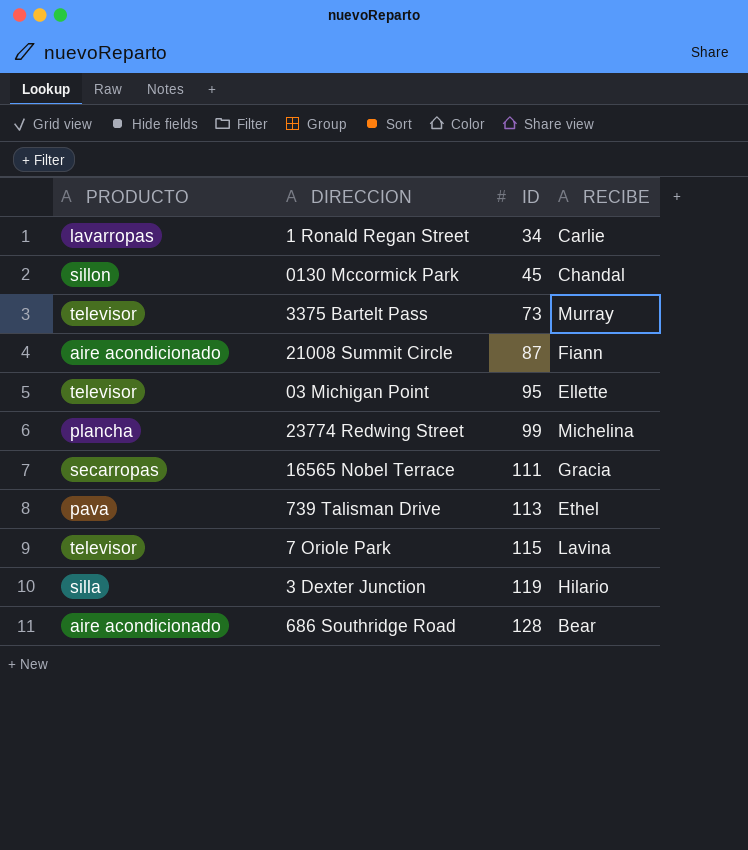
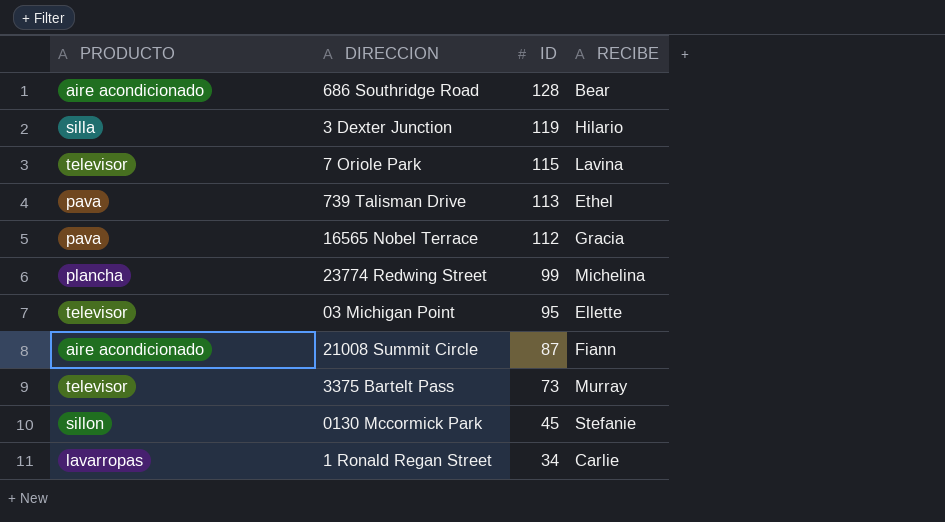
row order: ID ascending -> ID descending
16565 Nobel Terrace | PRODUCTO: secarropas -> pava
16565 Nobel Terrace | ID: 111 -> 112
0130 Mccormick Park | RECIBE: Chandal -> Stefanie

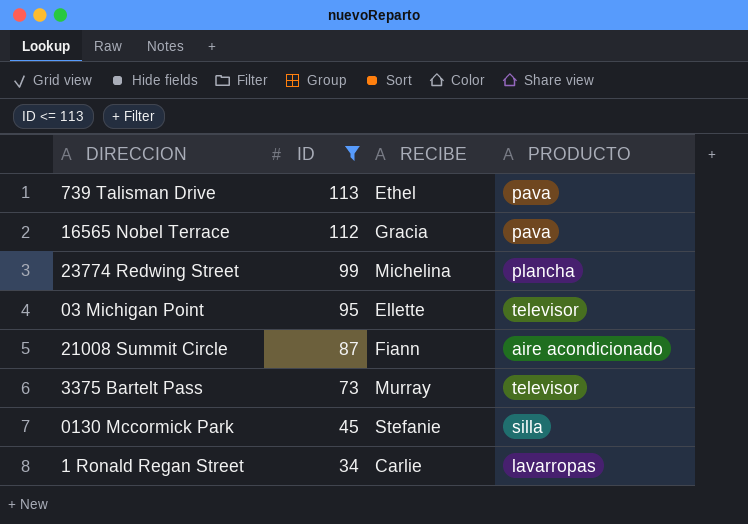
filter: none -> ID <= 113
column PRODUCTO | position: 1 -> 4
0130 Mccormick Park | PRODUCTO: sillon -> silla

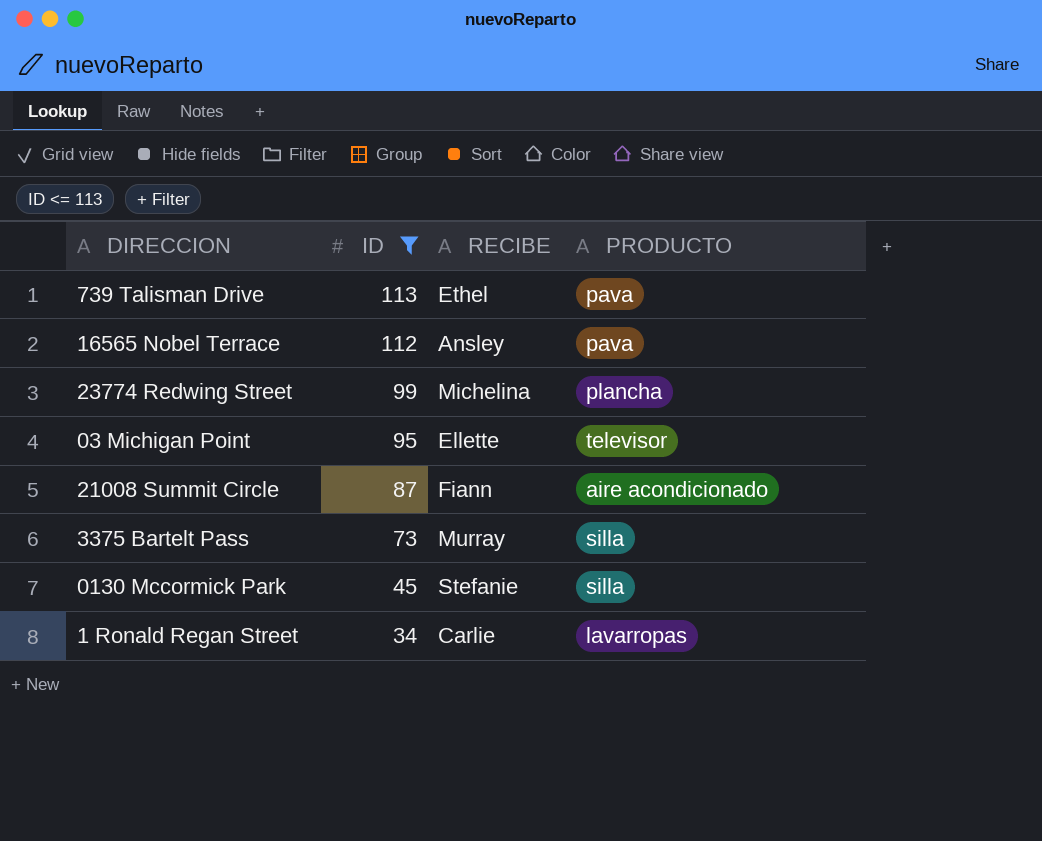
16565 Nobel Terrace | RECIBE: Gracia -> Ansley
3375 Bartelt Pass | PRODUCTO: televisor -> silla

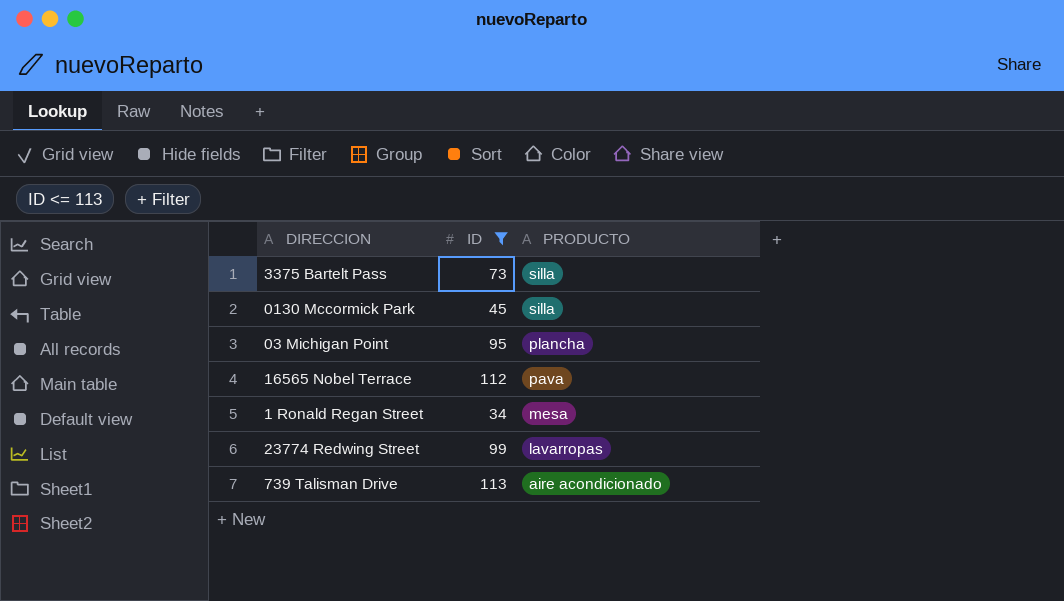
row order: ID descending -> PRODUCTO descending
column RECIBE | position: 3 -> none
row 21008 Summit Circle: 87 | Fiann | aire acondicionado -> none
03 Michigan Point | PRODUCTO: televisor -> plancha
1 Ronald Regan Street | PRODUCTO: lavarropas -> mesa
23774 Redwing Street | PRODUCTO: plancha -> lavarropas
739 Talisman Drive | PRODUCTO: pava -> aire acondicionado

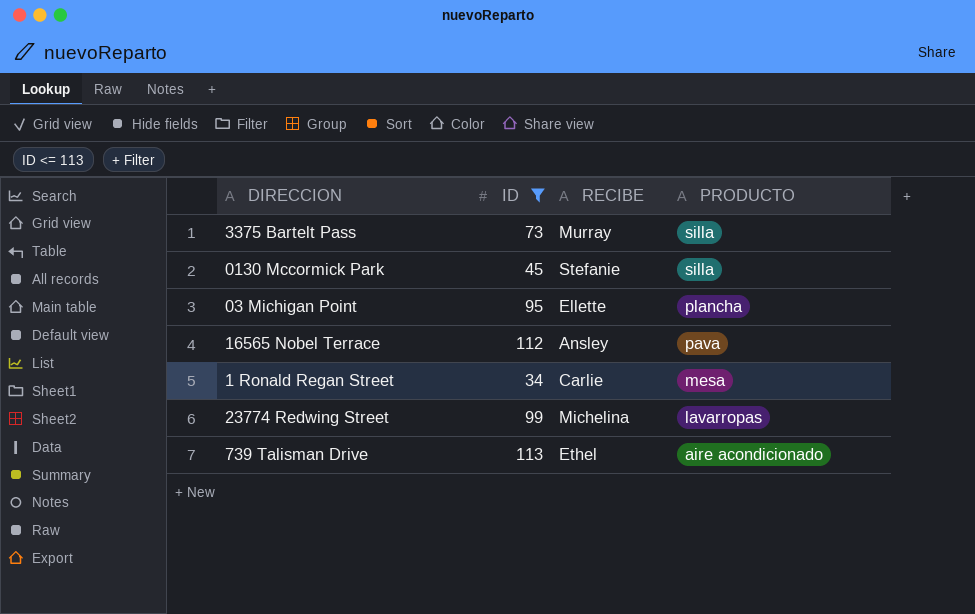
column RECIBE | position: none -> 3

